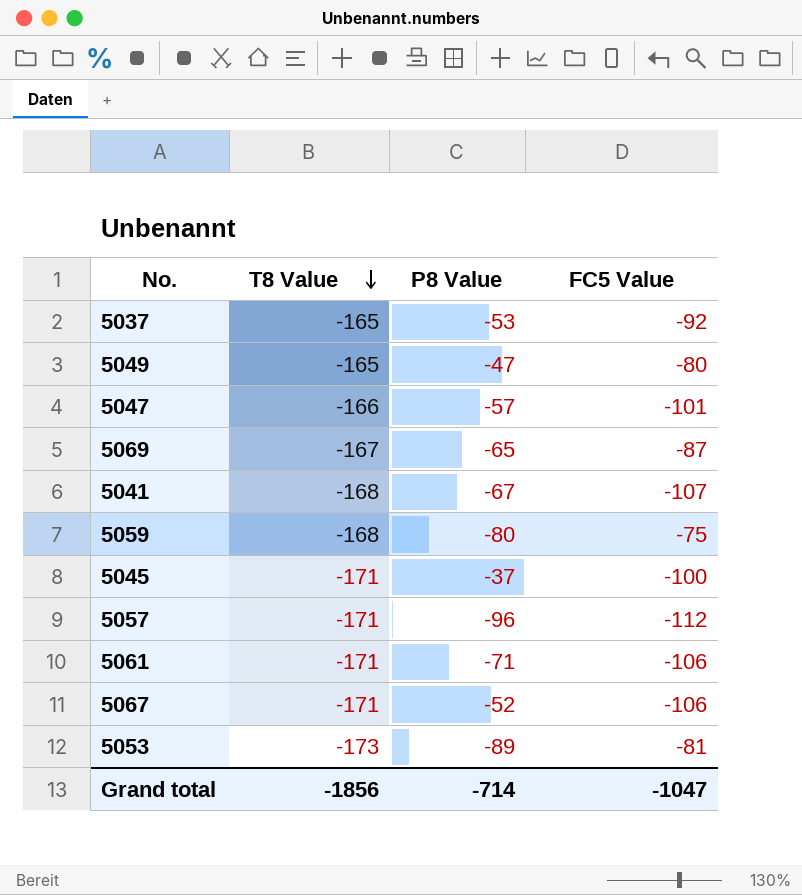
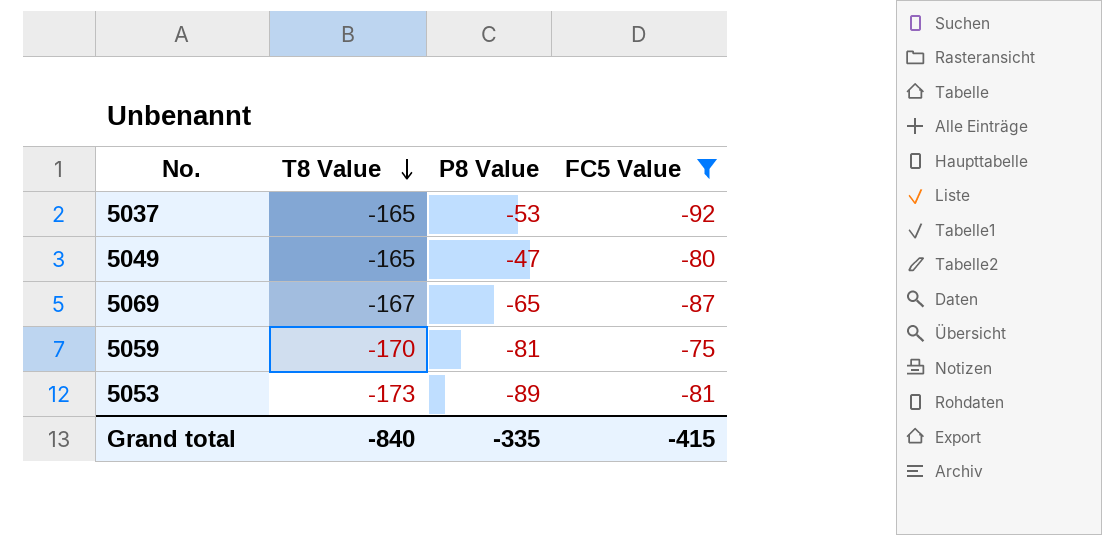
filter: none -> FC5 Value >= -92
5059 | T8 Value: -168 -> -170
5059 | P8 Value: -80 -> -81
Grand total | T8 Value: -1856 -> -840
Grand total | P8 Value: -714 -> -335
Grand total | FC5 Value: -1047 -> -415

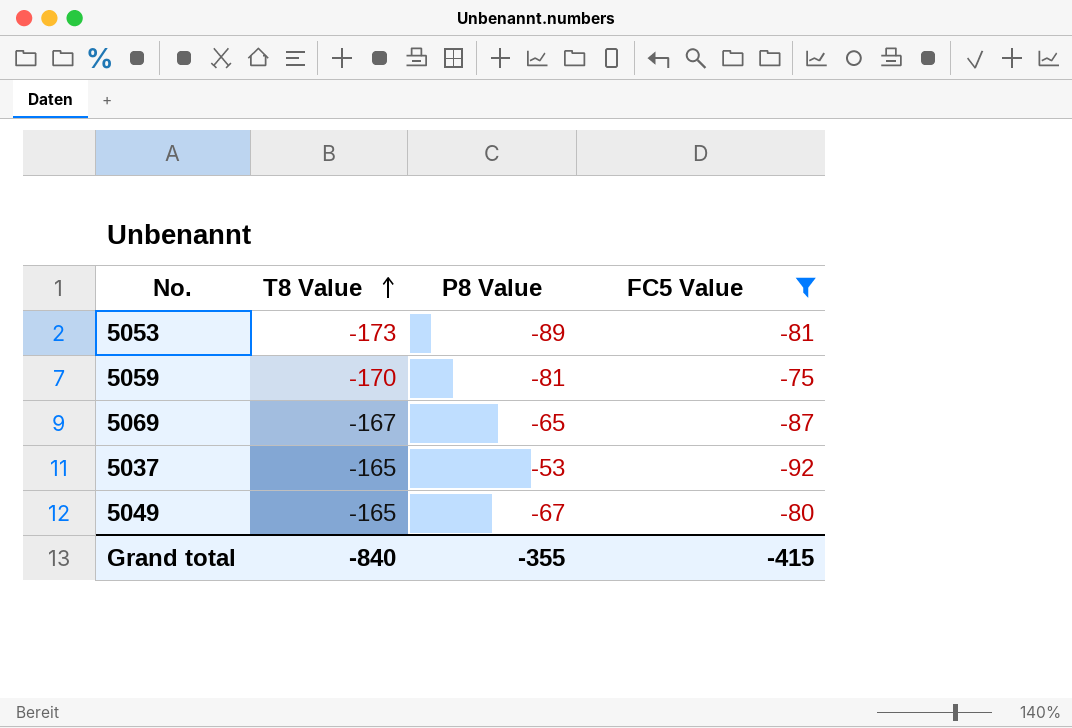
row order: T8 Value descending -> T8 Value ascending
5049 | P8 Value: -47 -> -67
Grand total | P8 Value: -335 -> -355

